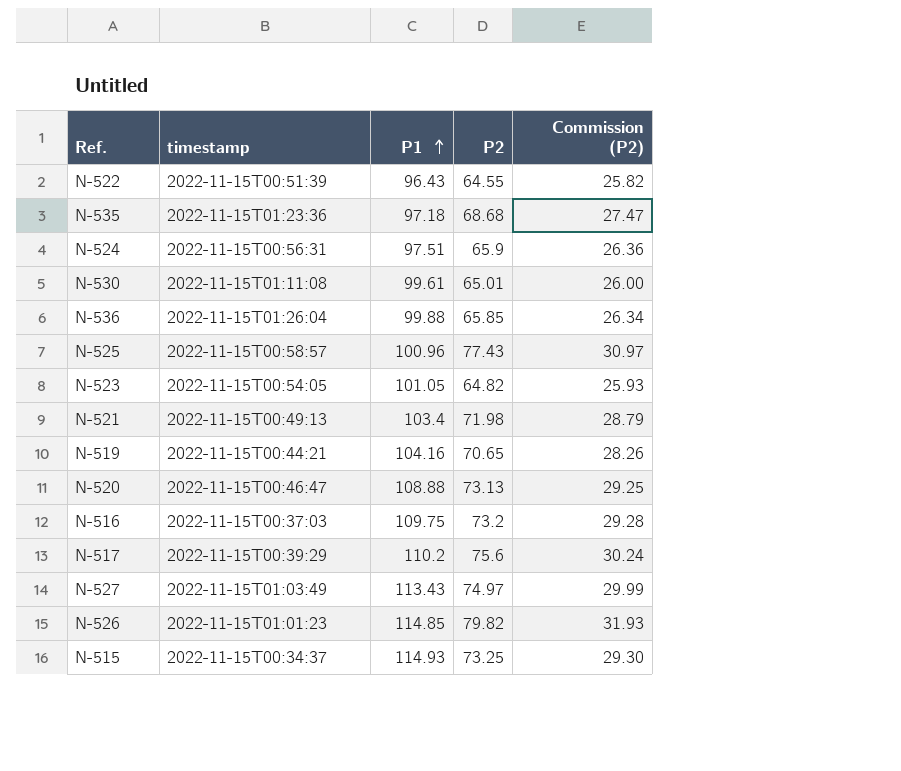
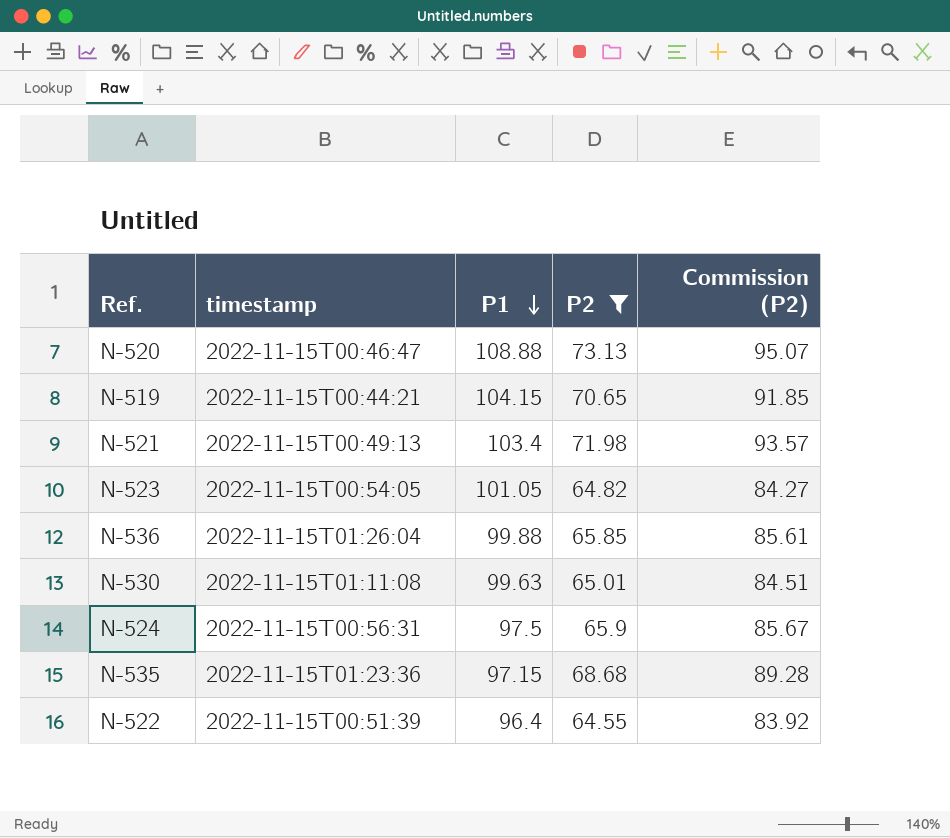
filter: none -> P2 <= 73.13
row order: P1 ascending -> P1 descending
column Commission (P2) | formula: [P2] * 0.4 -> [P2] * 1.3
N-519 | P1: 104.16 -> 104.15
N-530 | P1: 99.61 -> 99.63
N-524 | P1: 97.51 -> 97.5
N-535 | P1: 97.18 -> 97.15
N-522 | P1: 96.43 -> 96.4

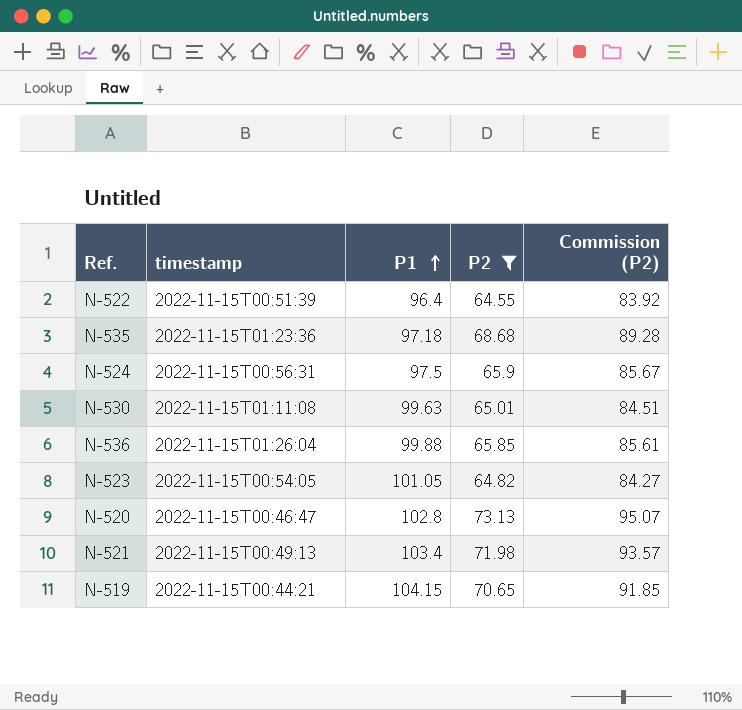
row order: P1 descending -> P1 ascending
N-535 | P1: 97.15 -> 97.18
N-520 | P1: 108.88 -> 102.8

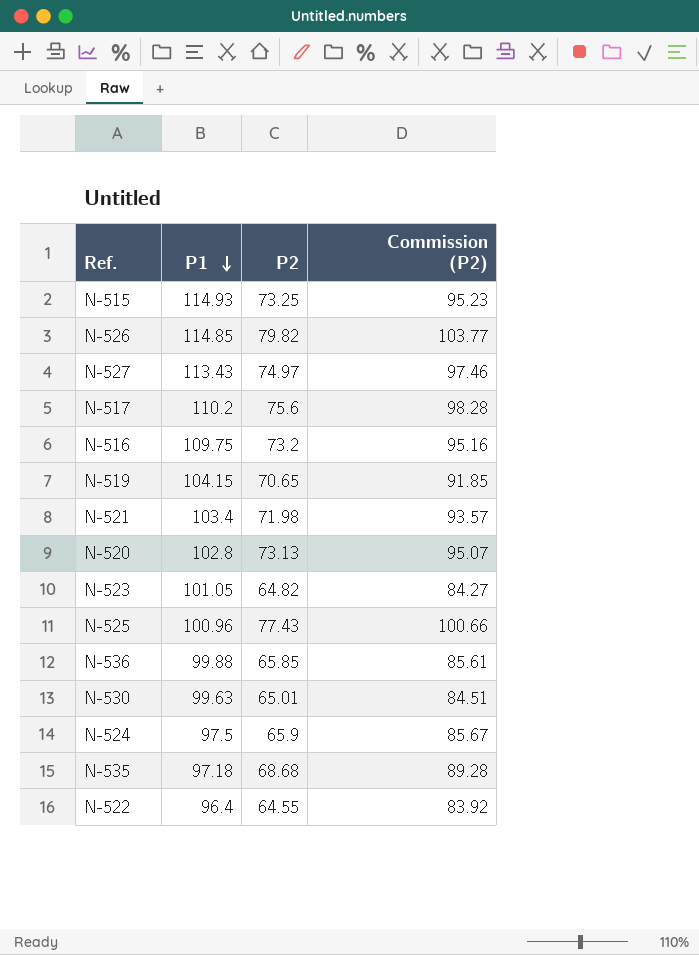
filter: P2 <= 73.13 -> none
row order: P1 ascending -> P1 descending
column timestamp | position: 2 -> none

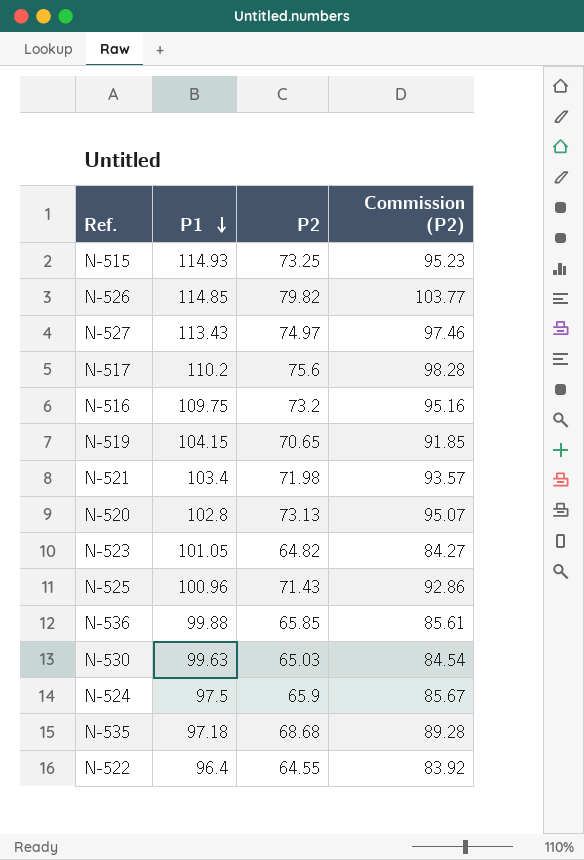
N-525 | P2: 77.43 -> 71.43
N-525 | Commission (P2): 100.66 -> 92.86
N-530 | P2: 65.01 -> 65.03
N-530 | Commission (P2): 84.51 -> 84.54

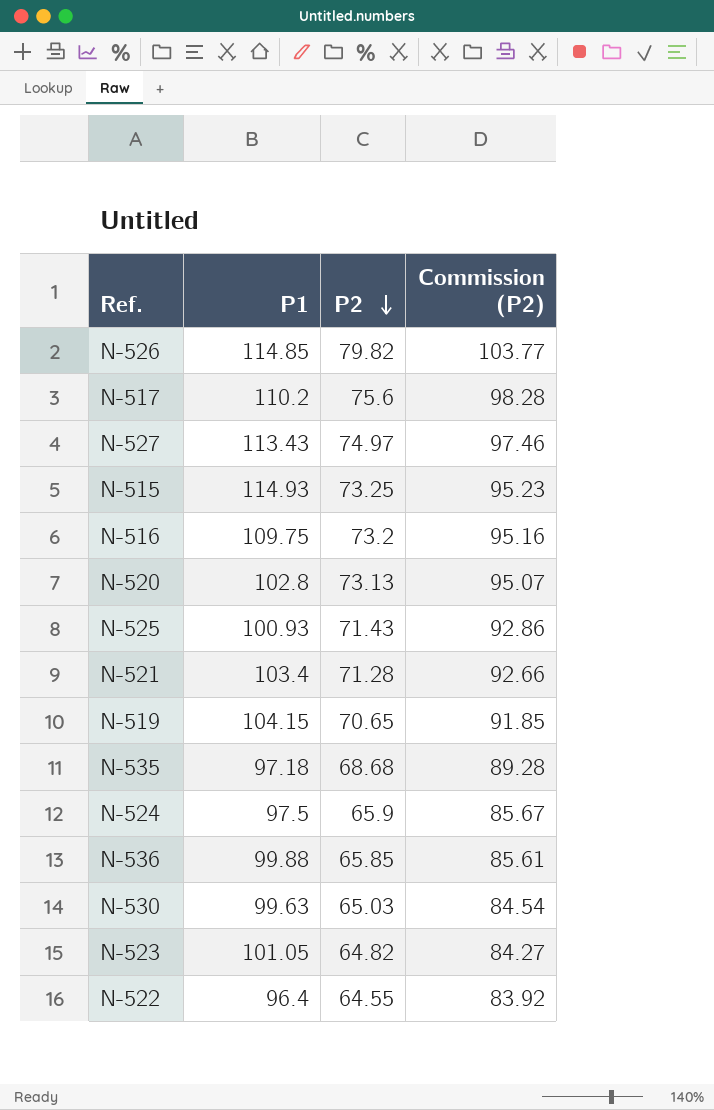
row order: P1 descending -> P2 descending
N-525 | P1: 100.96 -> 100.93
N-521 | P2: 71.98 -> 71.28
N-521 | Commission (P2): 93.57 -> 92.66

